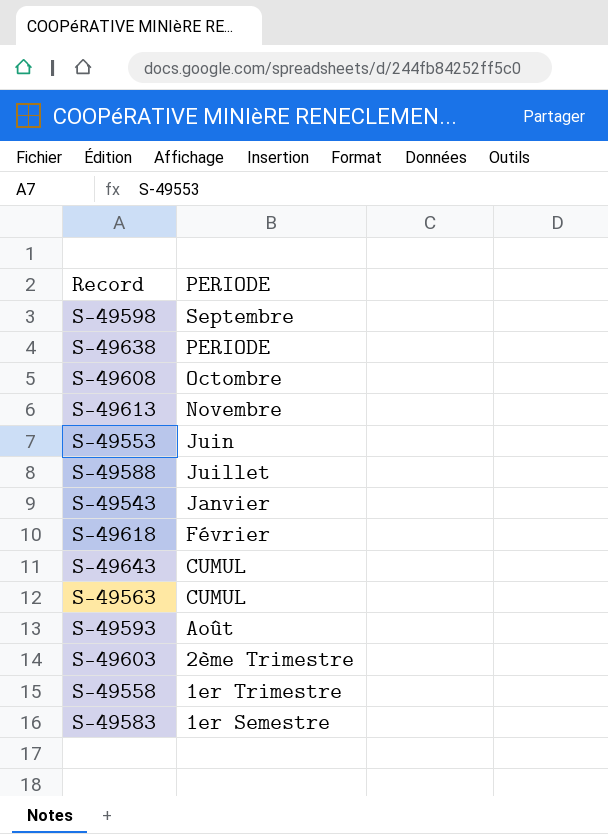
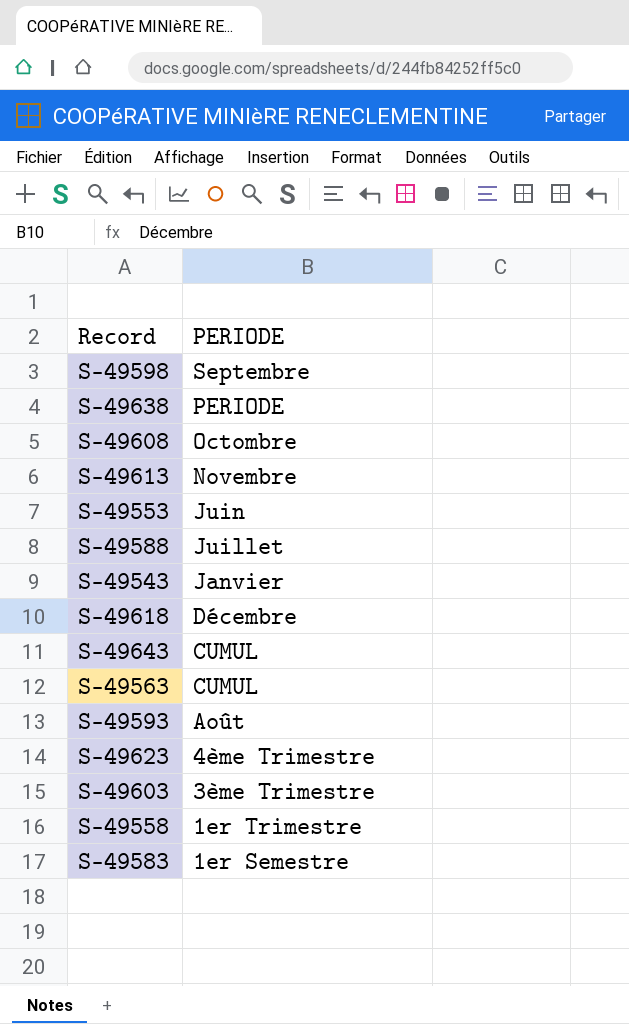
S-49618 | PERIODE: Février -> Décembre
row S-49623: none -> 4ème Trimestre
S-49603 | PERIODE: 2ème Trimestre -> 3ème Trimestre

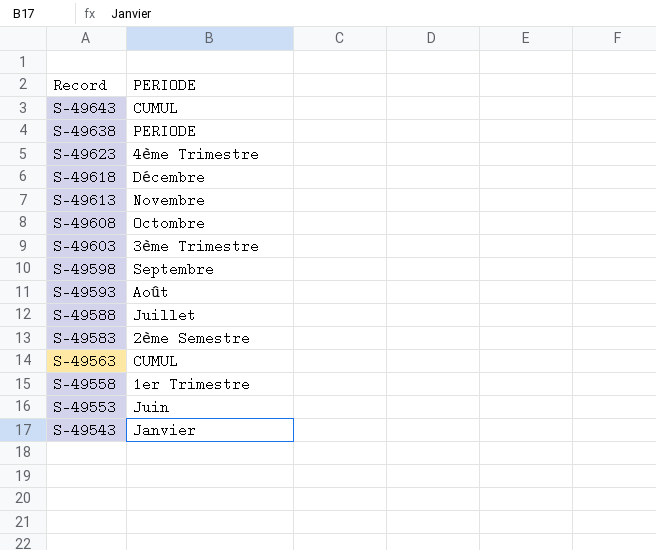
row order: PERIODE descending -> Record descending
S-49583 | PERIODE: 1er Semestre -> 2ème Semestre

